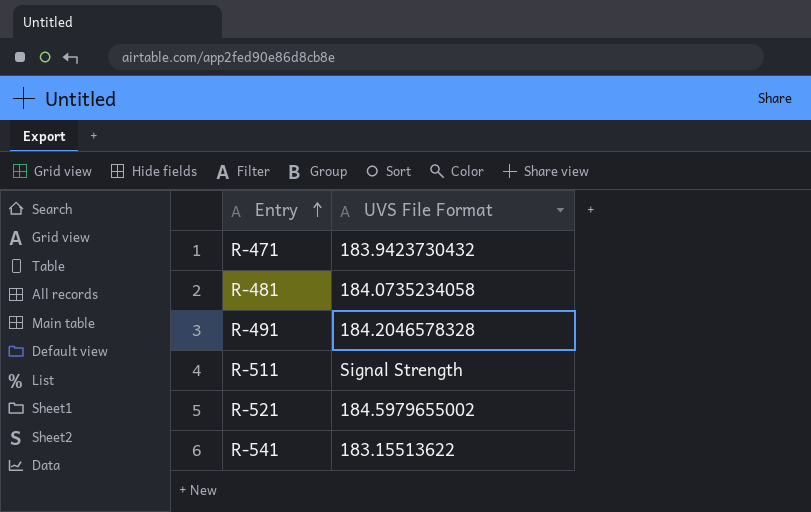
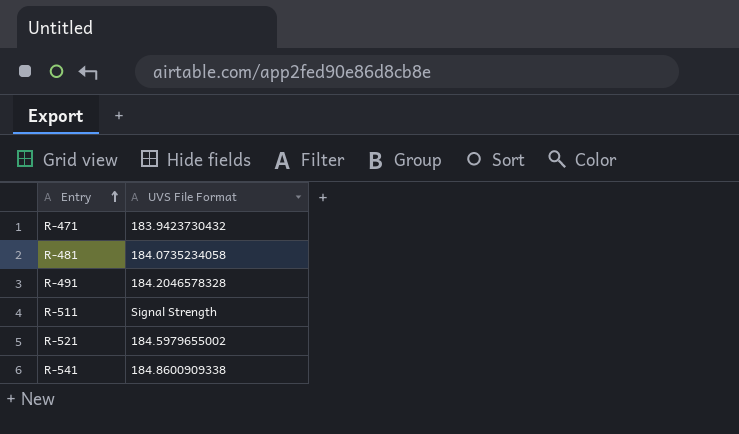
R-541 | UVS File Format: 183.15513622 -> 184.8600909338

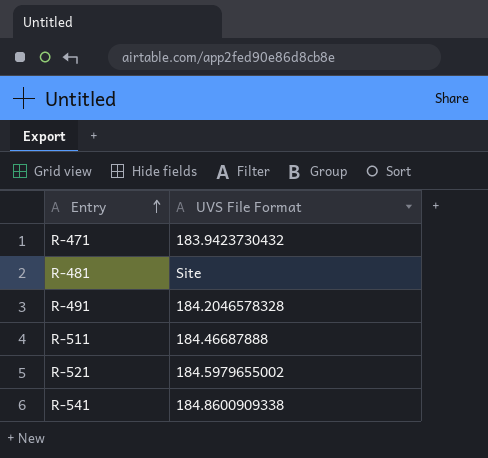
R-481 | UVS File Format: 184.0735234058 -> Site
R-511 | UVS File Format: Signal Strength -> 184.46687888

